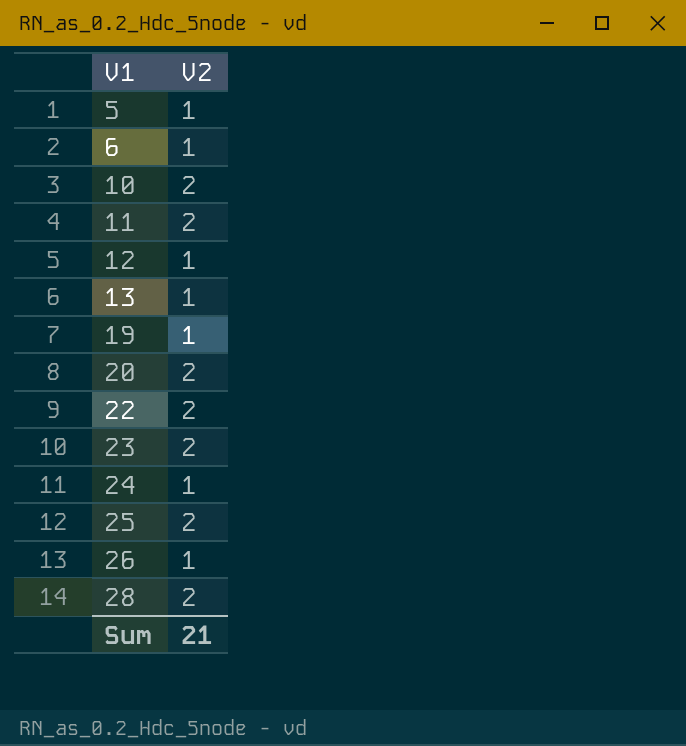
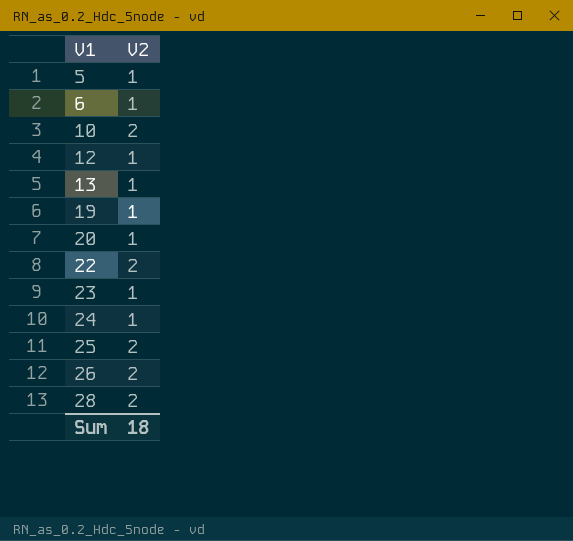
row 11: 2 -> none
20 | V2: 2 -> 1
23 | V2: 2 -> 1
26 | V2: 1 -> 2
Sum | V2: 21 -> 18

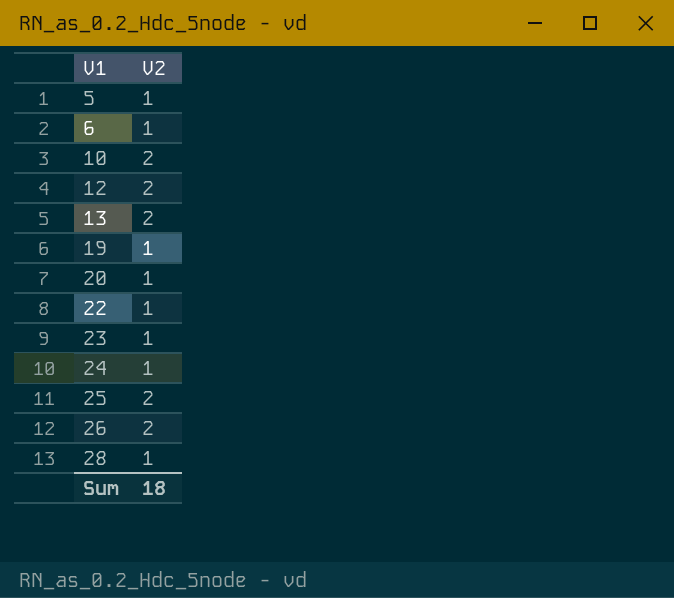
12 | V2: 1 -> 2
13 | V2: 1 -> 2
22 | V2: 2 -> 1
28 | V2: 2 -> 1

